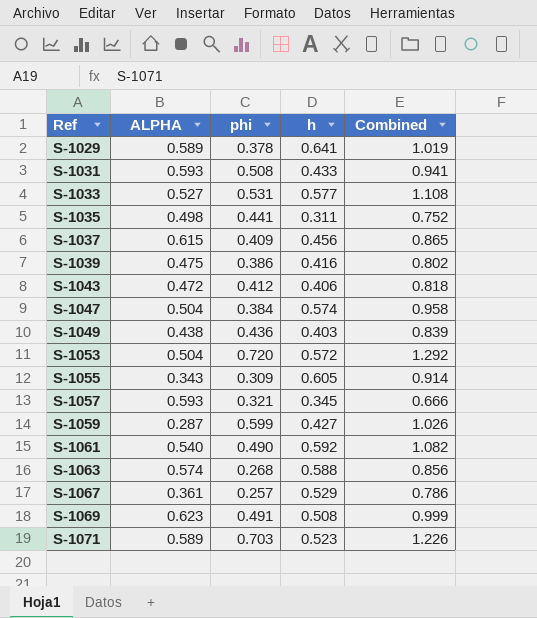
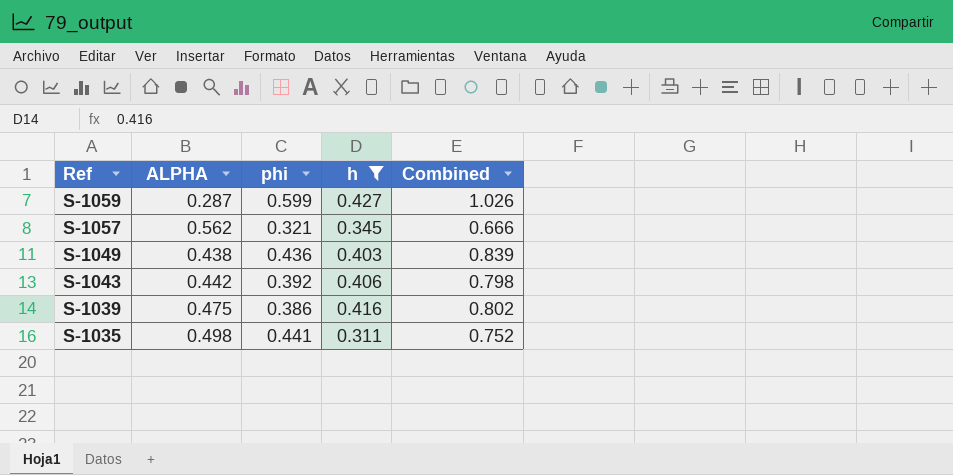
filter: none -> h <= 0.427
row order: Ref ascending -> Ref descending
S-1057 | ALPHA: 0.593 -> 0.562
S-1043 | ALPHA: 0.472 -> 0.442
S-1043 | phi: 0.412 -> 0.392
S-1043 | Combined: 0.818 -> 0.798

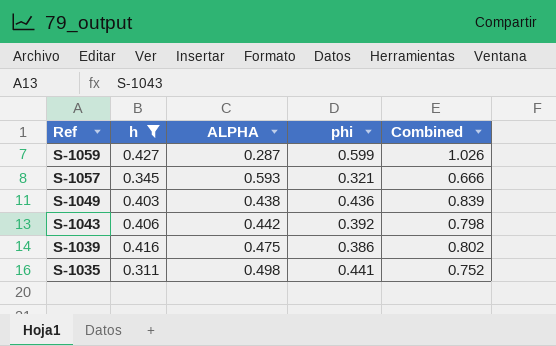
column h | position: 4 -> 2
S-1057 | ALPHA: 0.562 -> 0.593

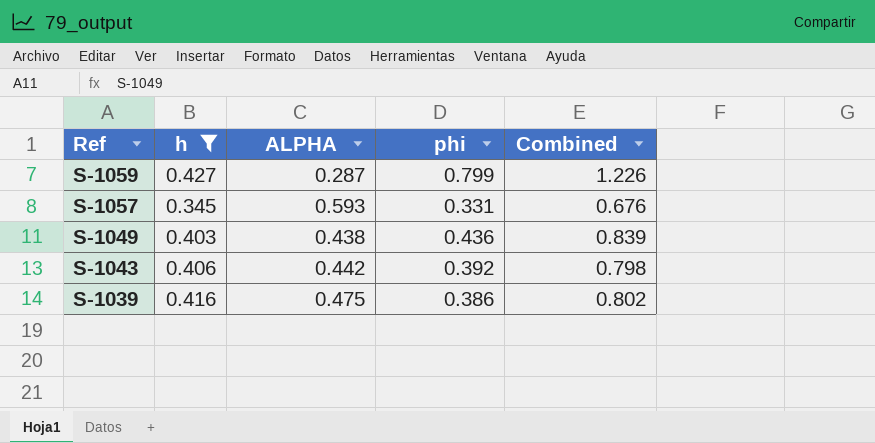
row S-1035: 0.311 | 0.498 | 0.441 | 0.752 -> none
S-1059 | phi: 0.599 -> 0.799
S-1059 | Combined: 1.026 -> 1.226
S-1057 | phi: 0.321 -> 0.331
S-1057 | Combined: 0.666 -> 0.676

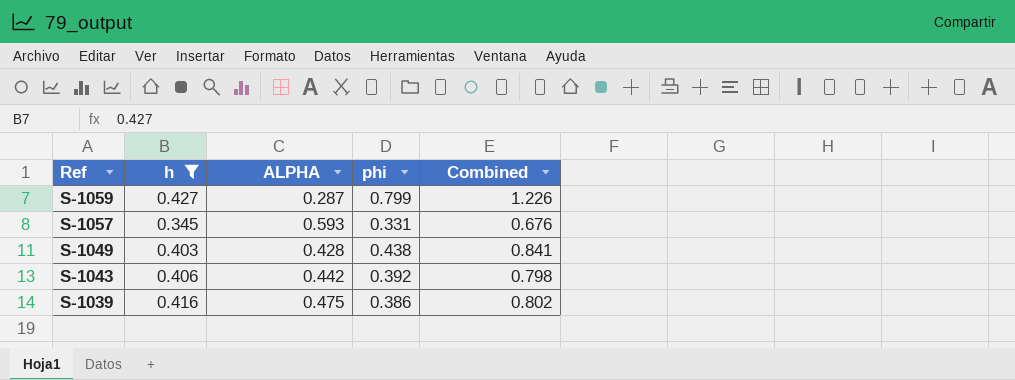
S-1049 | ALPHA: 0.438 -> 0.428
S-1049 | phi: 0.436 -> 0.438
S-1049 | Combined: 0.839 -> 0.841

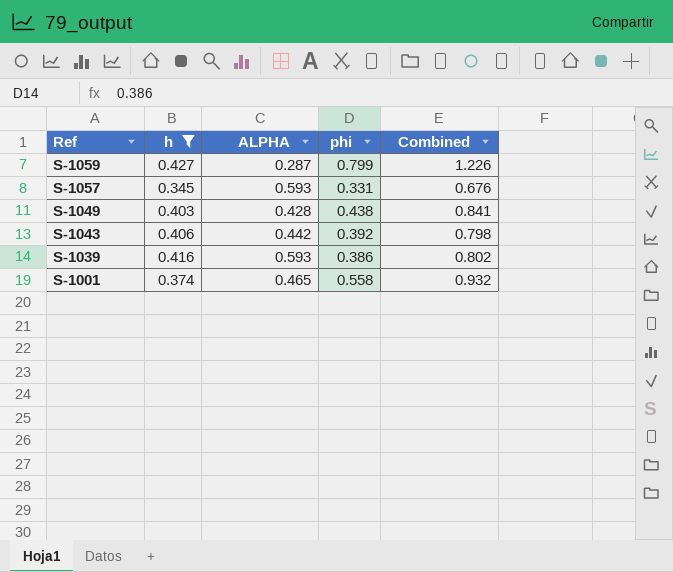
S-1039 | ALPHA: 0.475 -> 0.593
row S-1001: none -> 0.374 | 0.465 | 0.558 | 0.932

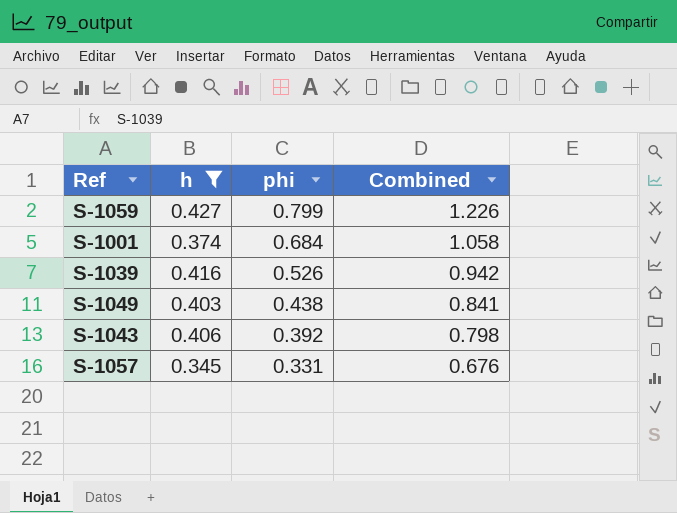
row order: Ref descending -> phi descending
column ALPHA | position: 3 -> none
S-1001 | phi: 0.558 -> 0.684
S-1001 | Combined: 0.932 -> 1.058
S-1039 | phi: 0.386 -> 0.526
S-1039 | Combined: 0.802 -> 0.942

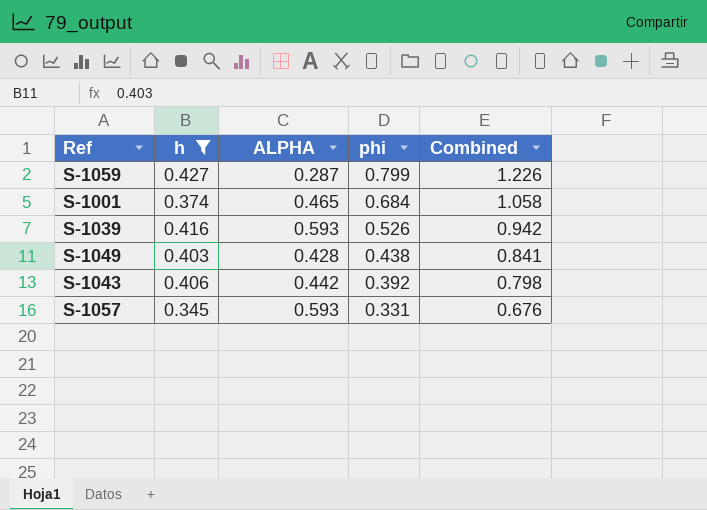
column ALPHA | position: none -> 3

